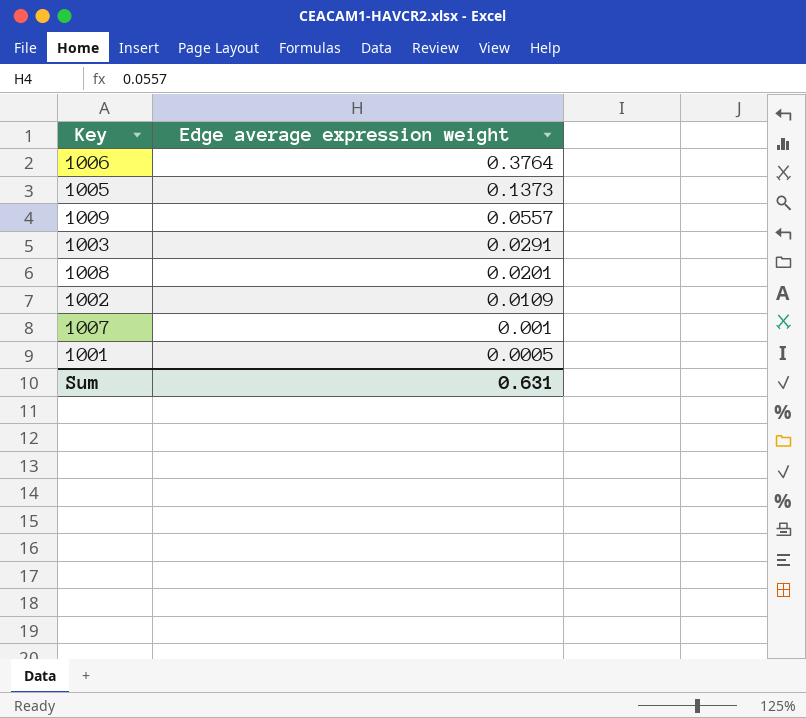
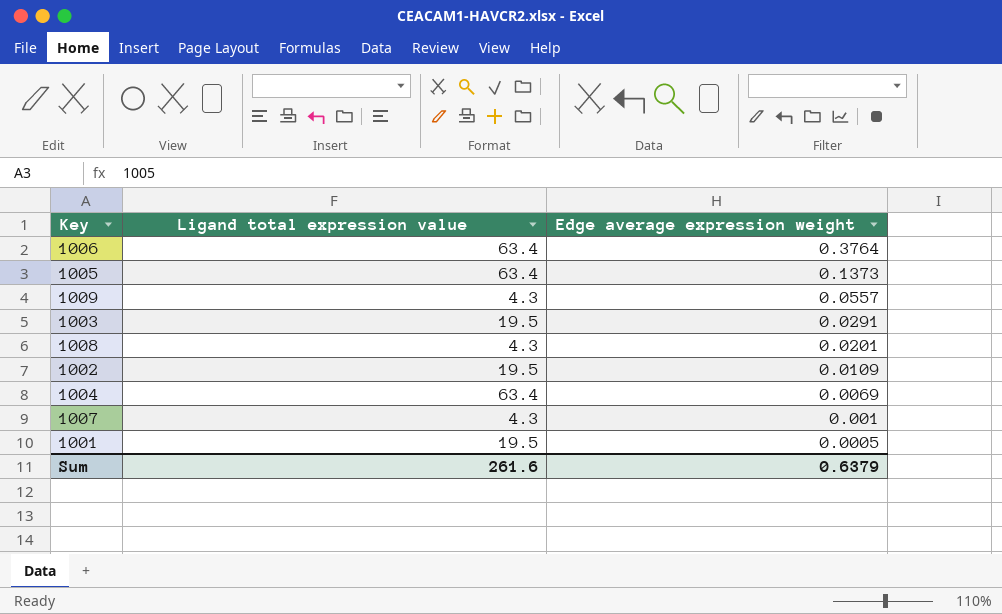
column Ligand total expression value | position: none -> 2
row 1004: none -> 63.4 | 0.0069
Sum | Edge average expression weight: 0.631 -> 0.6379

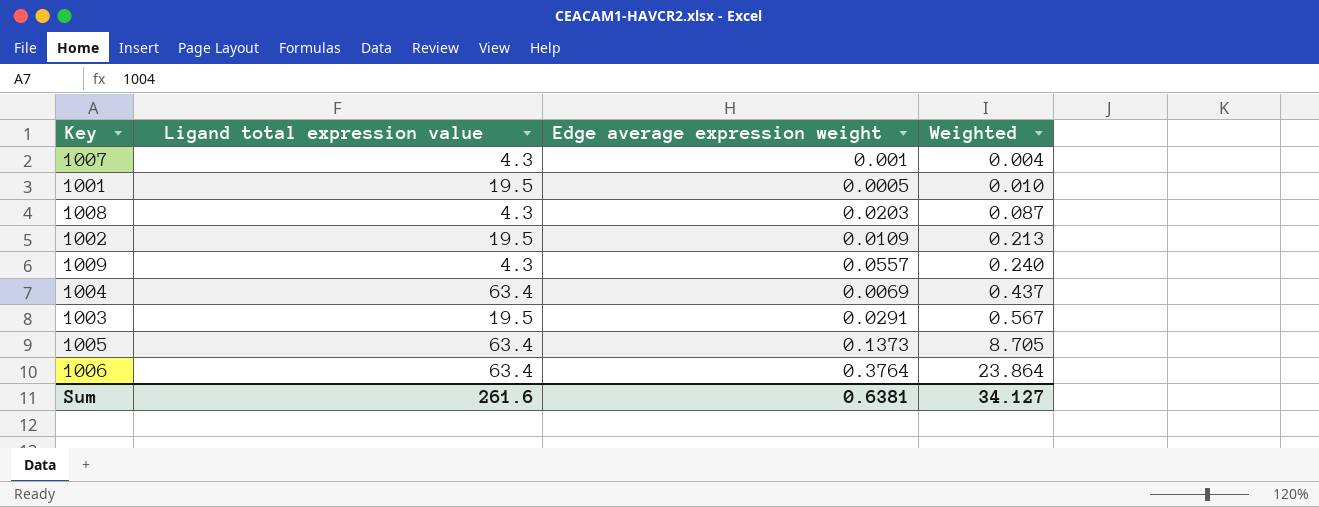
row order: Edge average expression weight descending -> Weighted ascending
column Weighted | formula: none -> [Ligand total expression value] * [Edge average expression weight]
1008 | Edge average expression weight: 0.0201 -> 0.0203
Sum | Edge average expression weight: 0.6379 -> 0.6381

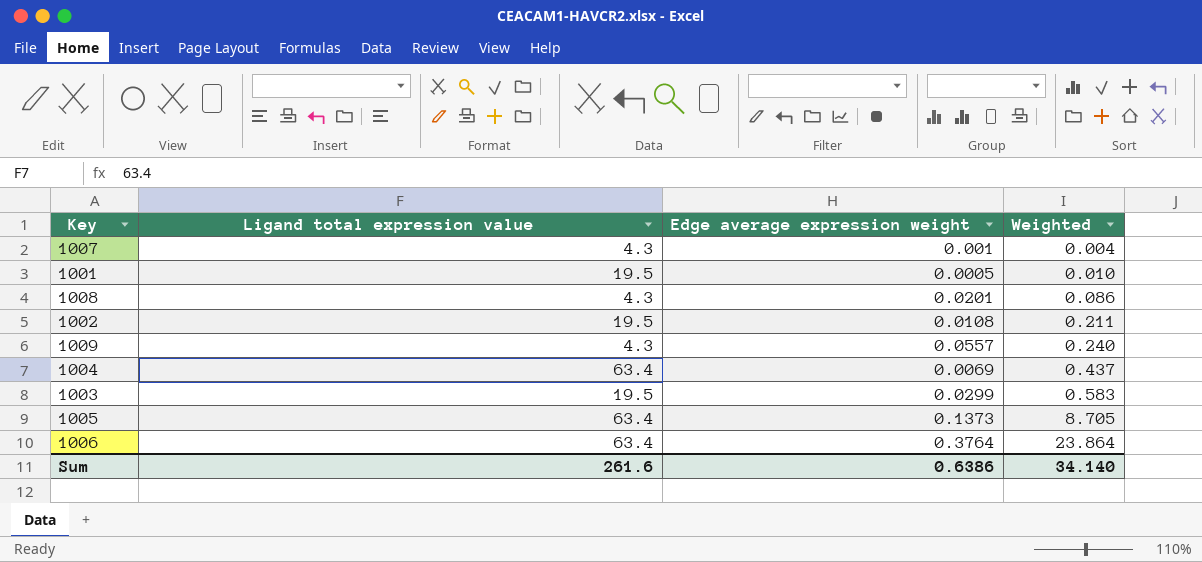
1008 | Edge average expression weight: 0.0203 -> 0.0201
1008 | Weighted: 0.087 -> 0.086
1002 | Edge average expression weight: 0.0109 -> 0.0108
1002 | Weighted: 0.213 -> 0.211
1003 | Edge average expression weight: 0.0291 -> 0.0299
1003 | Weighted: 0.567 -> 0.583
Sum | Edge average expression weight: 0.6381 -> 0.6386
Sum | Weighted: 34.127 -> 34.140

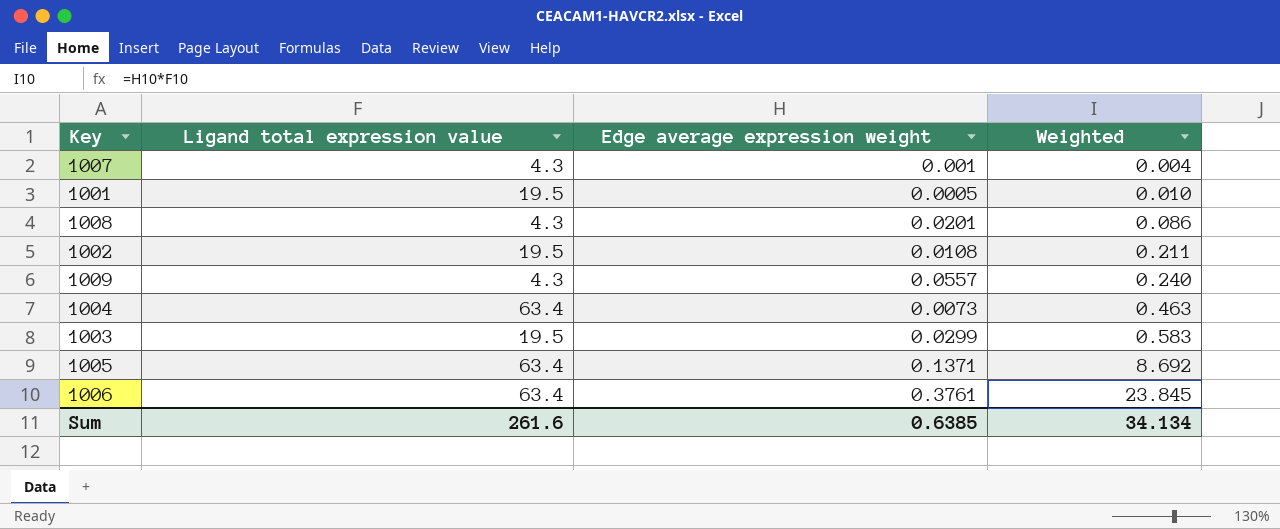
1004 | Edge average expression weight: 0.0069 -> 0.0073
1004 | Weighted: 0.437 -> 0.463
1005 | Edge average expression weight: 0.1373 -> 0.1371
1005 | Weighted: 8.705 -> 8.692
1006 | Edge average expression weight: 0.3764 -> 0.3761
1006 | Weighted: 23.864 -> 23.845
Sum | Edge average expression weight: 0.6386 -> 0.6385
Sum | Weighted: 34.140 -> 34.134

